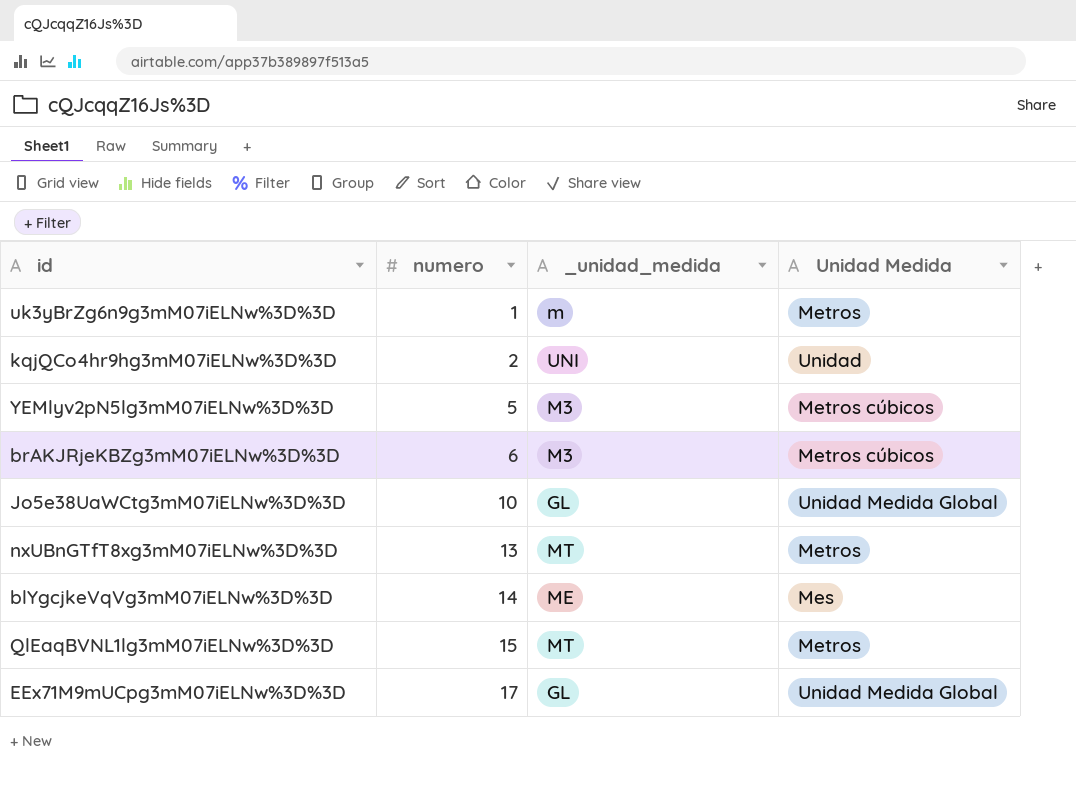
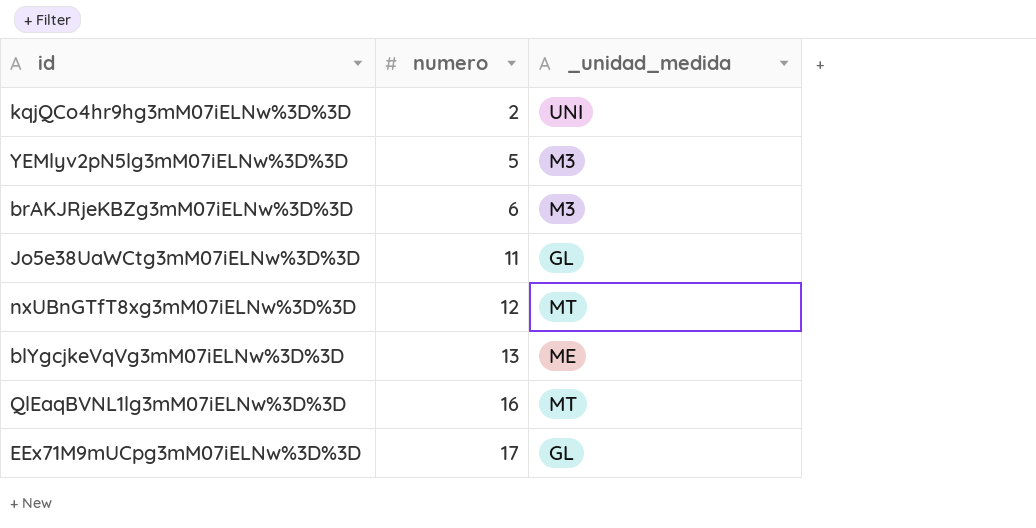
column Unidad Medida | position: 4 -> none
row uk3yBrZg6n9g3mM07iELNw%3D%3D: 1 | m | Metros -> none
Jo5e38UaWCtg3mM07iELNw%3D%3D | numero: 10 -> 11
nxUBnGTfT8xg3mM07iELNw%3D%3D | numero: 13 -> 12
blYgcjkeVqVg3mM07iELNw%3D%3D | numero: 14 -> 13
QlEaqBVNL1lg3mM07iELNw%3D%3D | numero: 15 -> 16

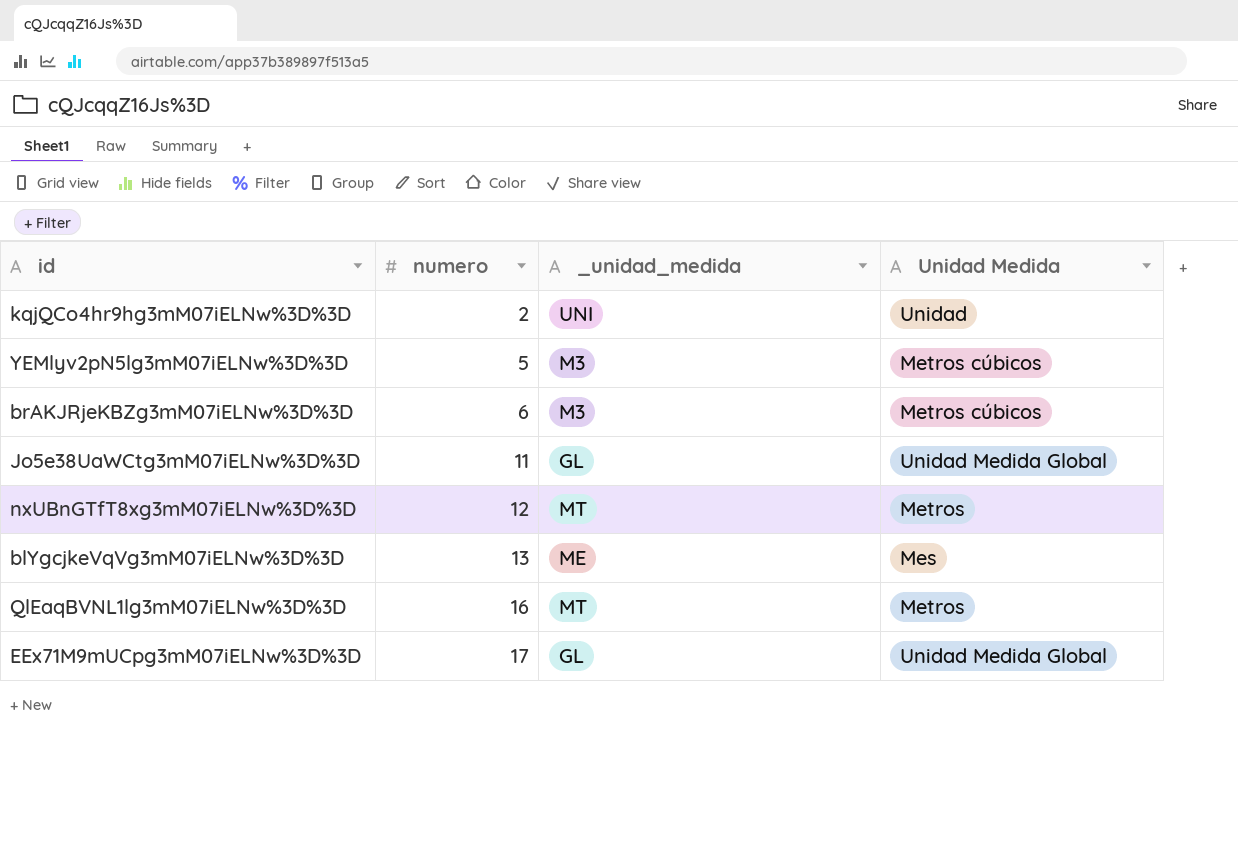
column Unidad Medida | position: none -> 4

